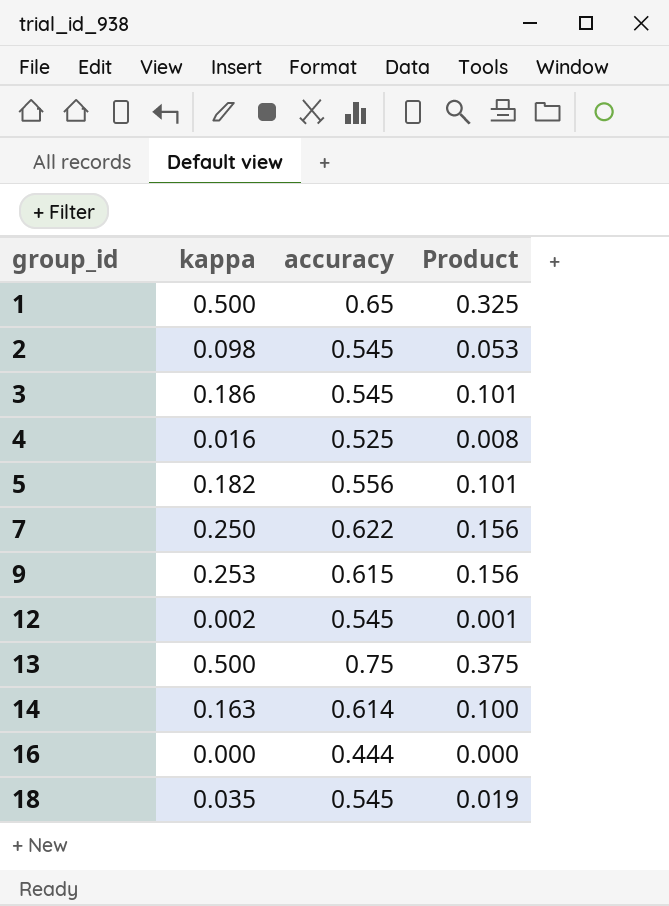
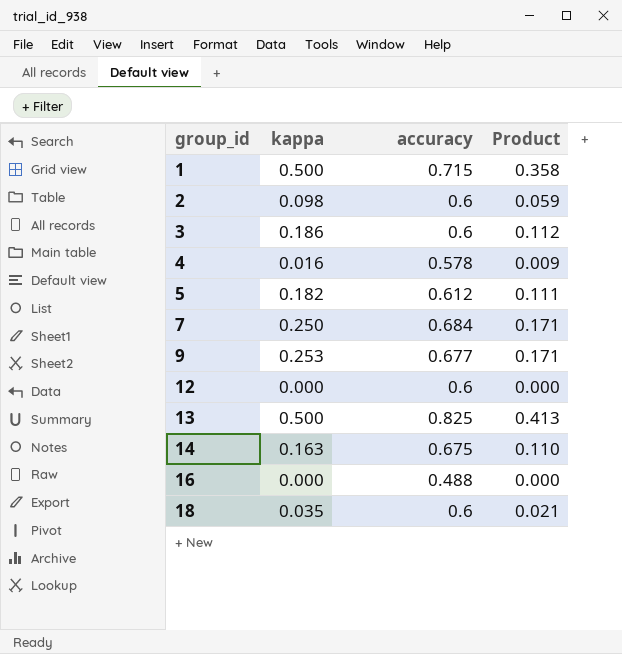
1 | accuracy: 0.65 -> 0.715
1 | Product: 0.325 -> 0.358
2 | accuracy: 0.545 -> 0.6
2 | Product: 0.053 -> 0.059
3 | accuracy: 0.545 -> 0.6
3 | Product: 0.101 -> 0.112
4 | accuracy: 0.525 -> 0.578
4 | Product: 0.008 -> 0.009
5 | accuracy: 0.556 -> 0.612
5 | Product: 0.101 -> 0.111
7 | accuracy: 0.622 -> 0.684
7 | Product: 0.156 -> 0.171
9 | accuracy: 0.615 -> 0.677
9 | Product: 0.156 -> 0.171
12 | kappa: 0.002 -> 0.000
12 | accuracy: 0.545 -> 0.6
12 | Product: 0.001 -> 0.000
13 | accuracy: 0.75 -> 0.825
13 | Product: 0.375 -> 0.413
14 | accuracy: 0.614 -> 0.675
14 | Product: 0.100 -> 0.110
16 | accuracy: 0.444 -> 0.488
18 | accuracy: 0.545 -> 0.6
18 | Product: 0.019 -> 0.021

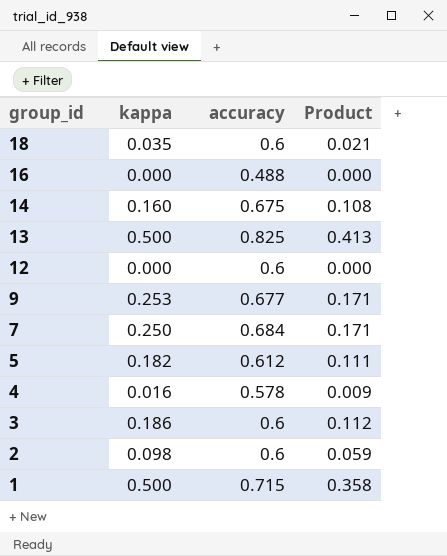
row order: group_id ascending -> group_id descending
14 | kappa: 0.163 -> 0.160
14 | Product: 0.110 -> 0.108

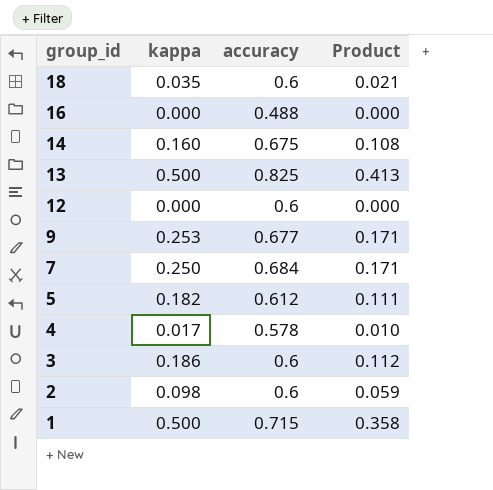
4 | kappa: 0.016 -> 0.017
4 | Product: 0.009 -> 0.010

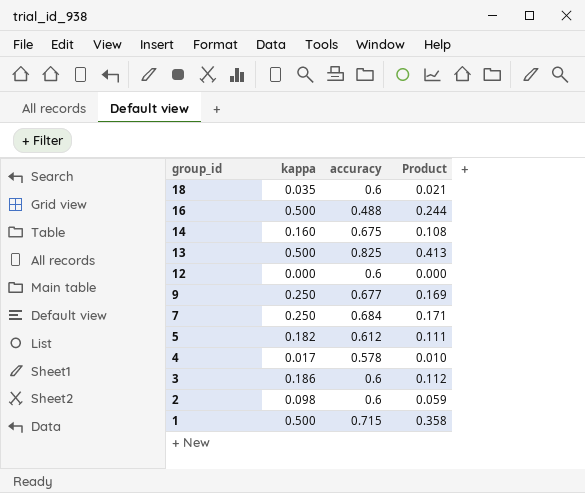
16 | kappa: 0.000 -> 0.500
16 | Product: 0.000 -> 0.244
9 | kappa: 0.253 -> 0.250
9 | Product: 0.171 -> 0.169

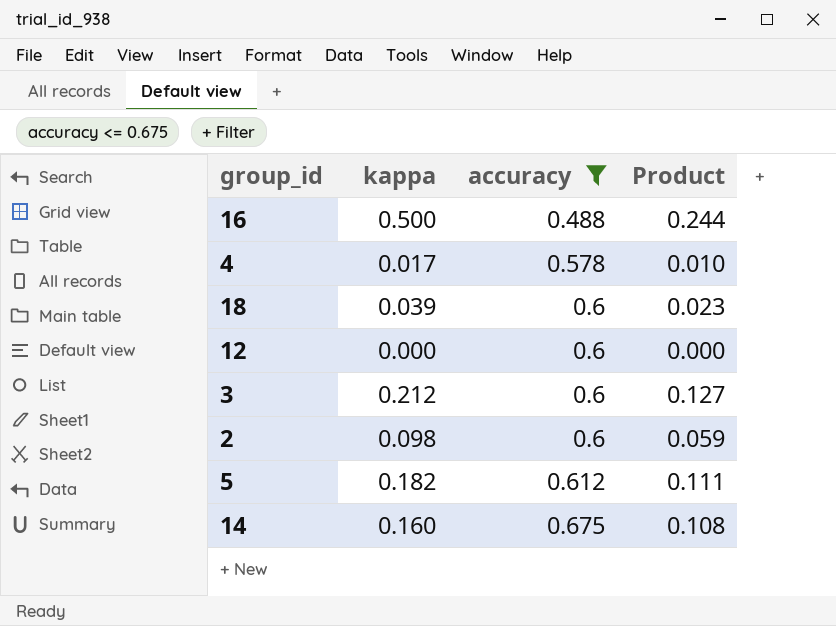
filter: none -> accuracy <= 0.675
row order: group_id descending -> accuracy ascending
18 | kappa: 0.035 -> 0.039
18 | Product: 0.021 -> 0.023
3 | kappa: 0.186 -> 0.212
3 | Product: 0.112 -> 0.127

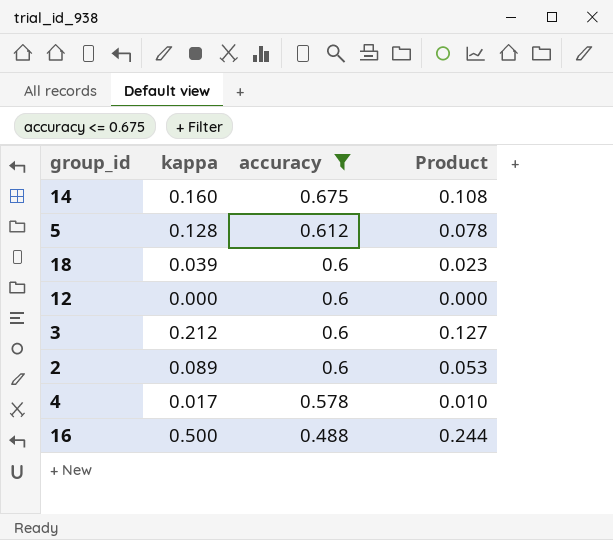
row order: accuracy ascending -> accuracy descending
5 | kappa: 0.182 -> 0.128
5 | Product: 0.111 -> 0.078
2 | kappa: 0.098 -> 0.089
2 | Product: 0.059 -> 0.053

